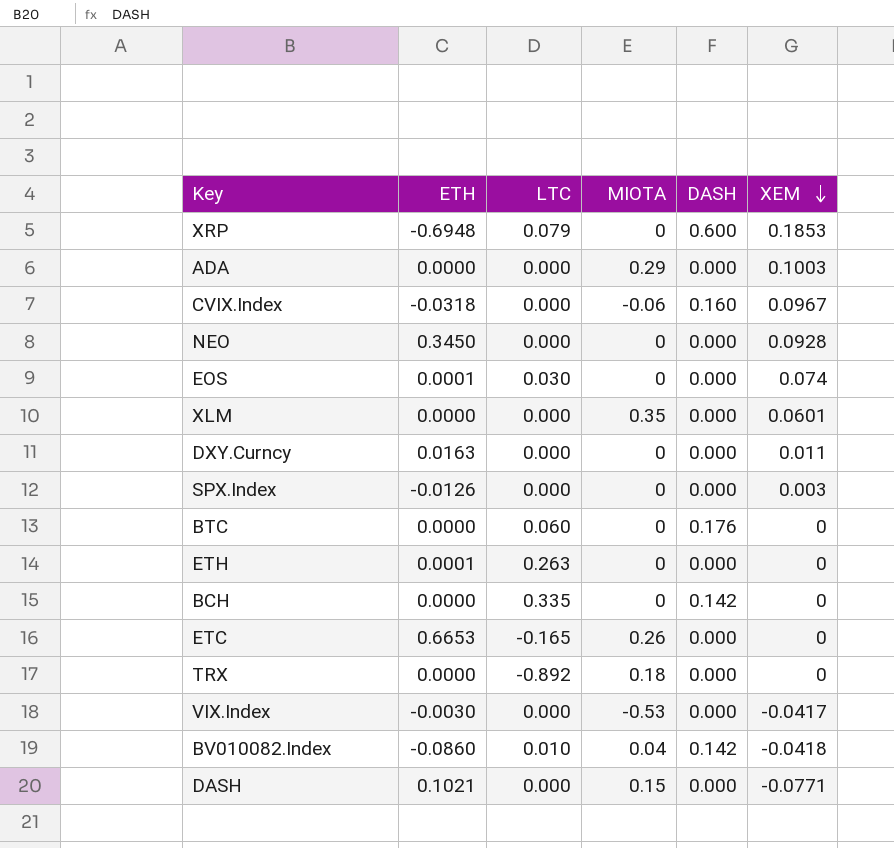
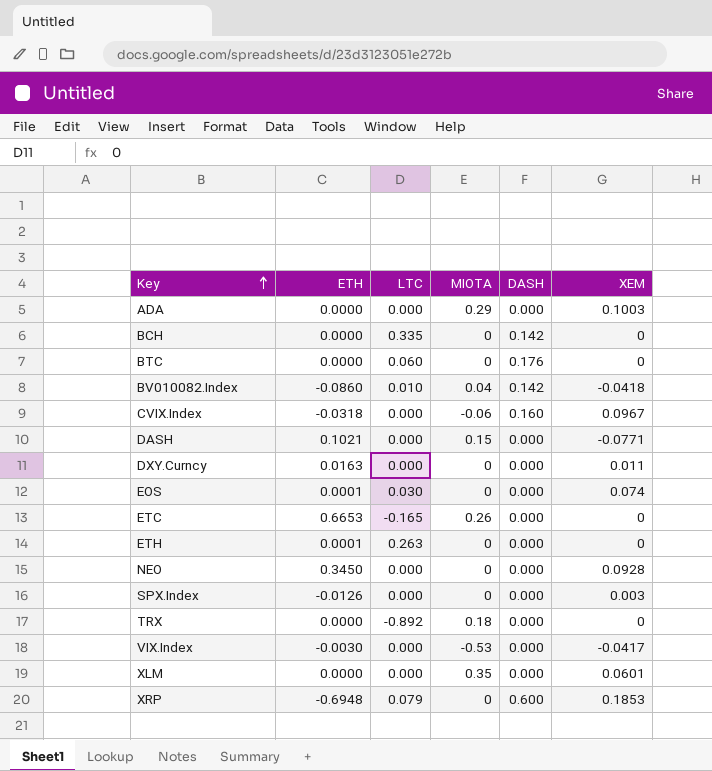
row order: XEM descending -> Key ascending

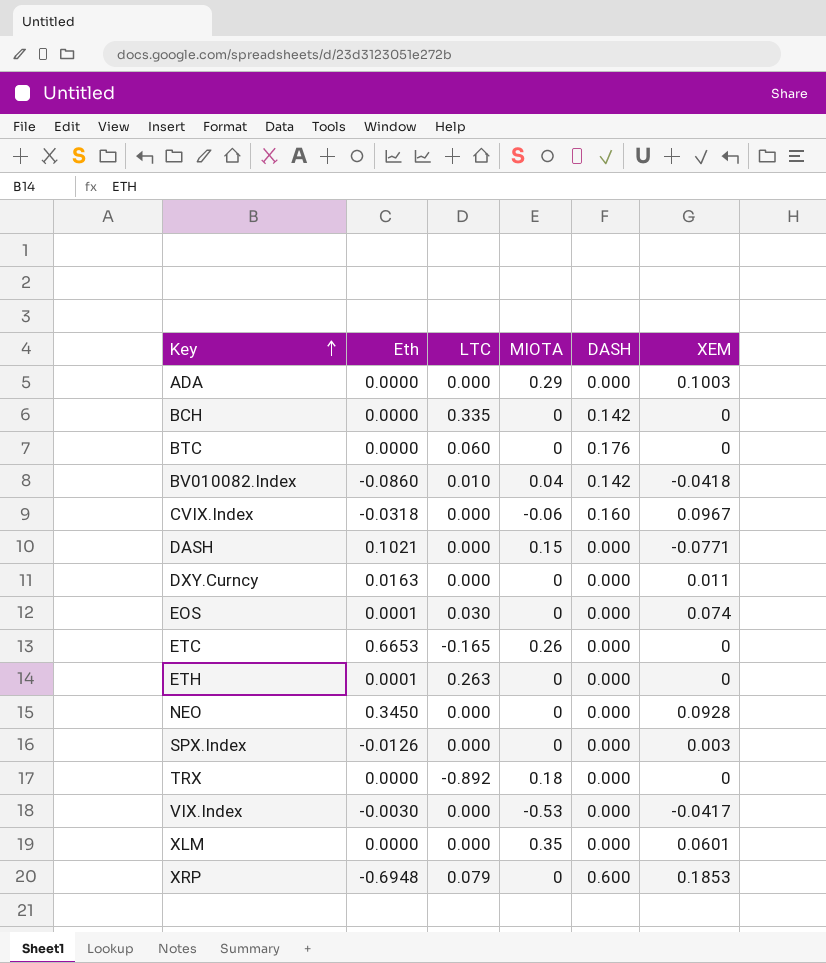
column name: ETH -> Eth

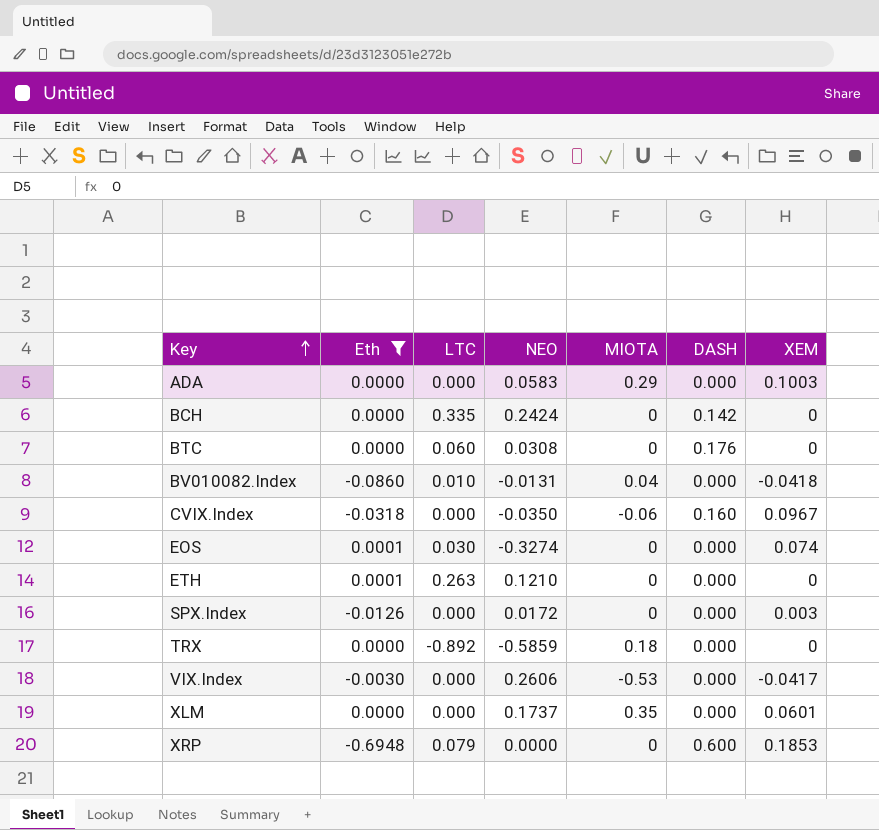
filter: none -> Eth <= 0.0001
column NEO | position: none -> 4
BV010082.Index | DASH: 0.142 -> 0.000

